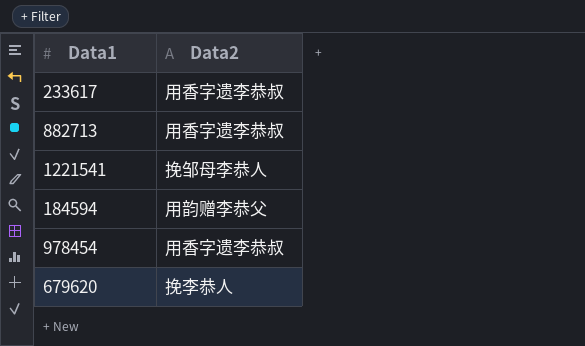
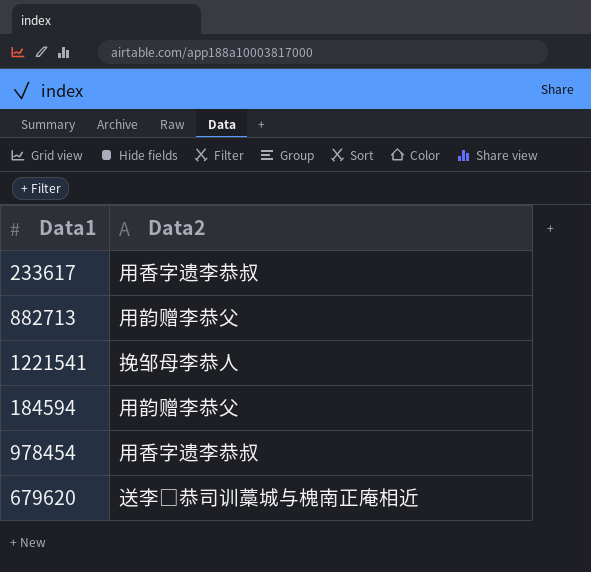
882713 | Data2: 用香字遗李恭叔 -> 用韵赠李恭父
679620 | Data2: 挽李恭人 -> 送李□恭司训藁城与槐南正庵相近

